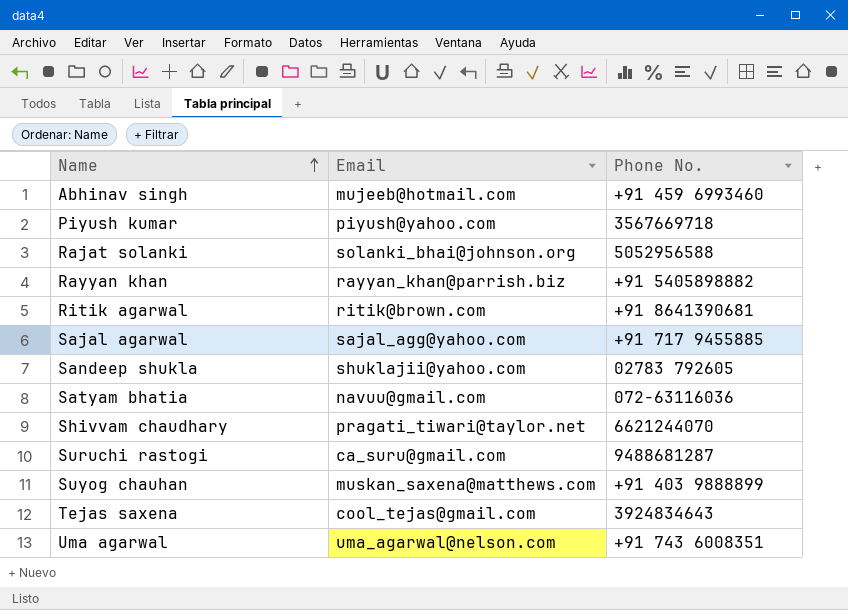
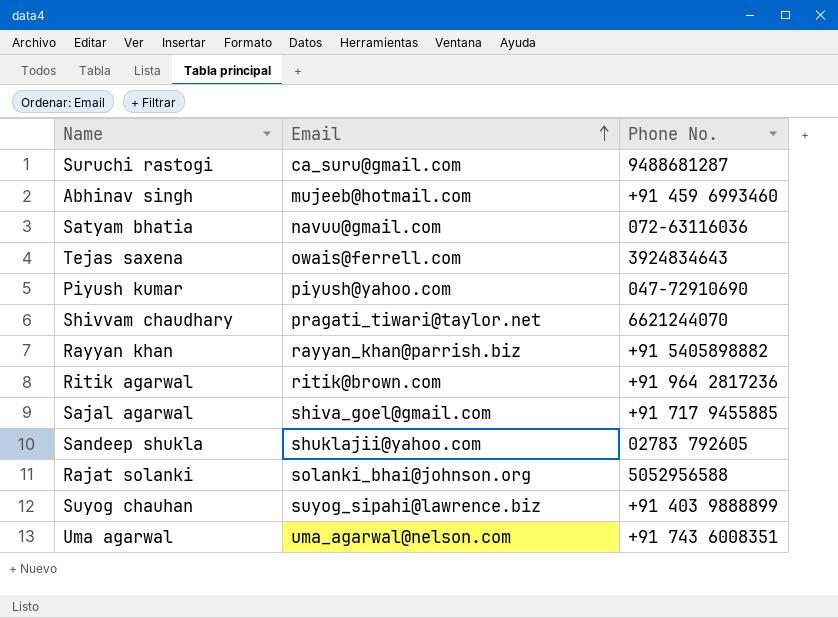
row order: Name ascending -> Email ascending
Tejas saxena | Email: cool_tejas@gmail.com -> owais@ferrell.com
Piyush kumar | Phone No.: 3567669718 -> 047-72910690
Ritik agarwal | Phone No.: +91 8641390681 -> +91 964 2817236
Sajal agarwal | Email: sajal_agg@yahoo.com -> shiva_goel@gmail.com
Suyog chauhan | Email: muskan_saxena@matthews.com -> suyog_sipahi@lawrence.biz

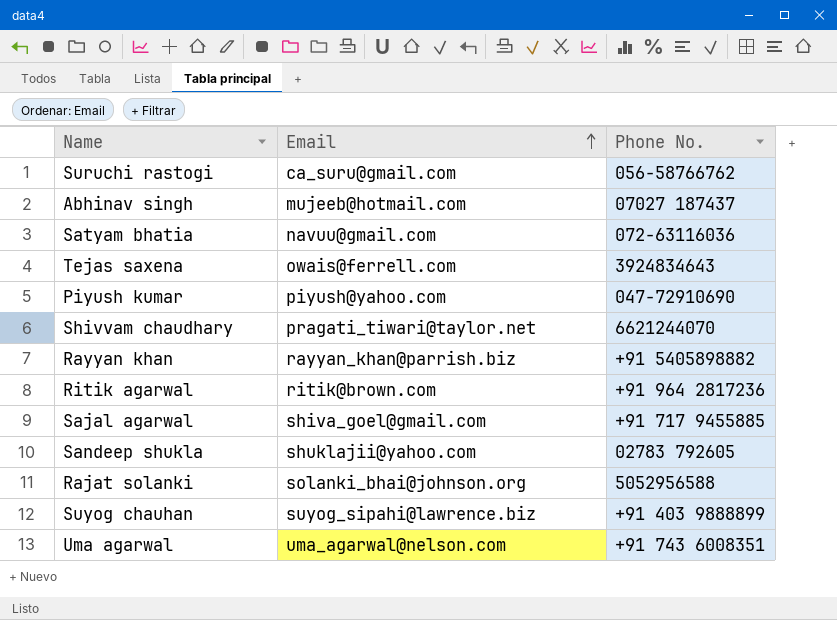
Suruchi rastogi | Phone No.: 9488681287 -> 056-58766762
Abhinav singh | Phone No.: +91 459 6993460 -> 07027 187437

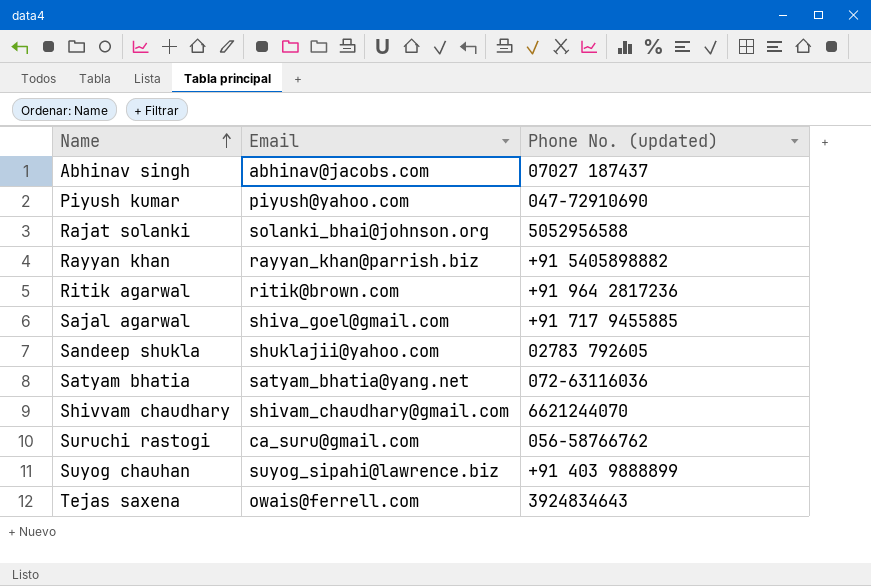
row order: Email ascending -> Name ascending
column name: Phone No. -> Phone No. (updated)
row Uma agarwal: uma_agarwal@nelson.com | +91 743 6008351 -> none
Abhinav singh | Email: mujeeb@hotmail.com -> abhinav@jacobs.com
Satyam bhatia | Email: navuu@gmail.com -> satyam_bhatia@yang.net
Shivvam chaudhary | Email: pragati_tiwari@taylor.net -> shivam_chaudhary@gmail.com

